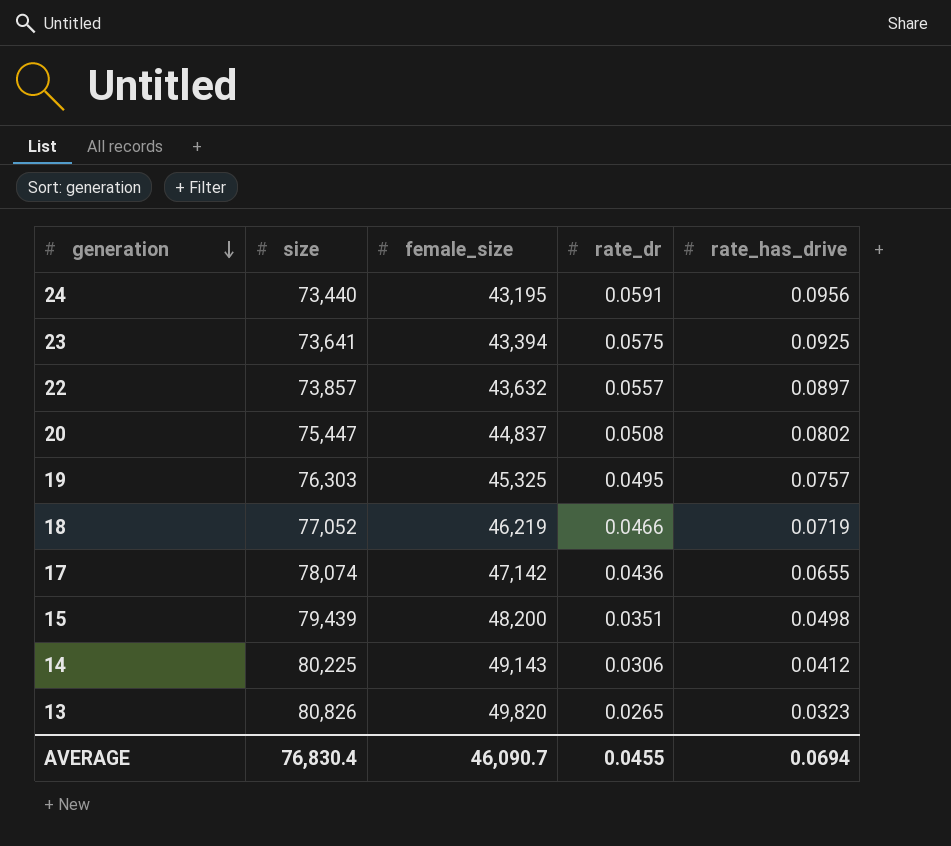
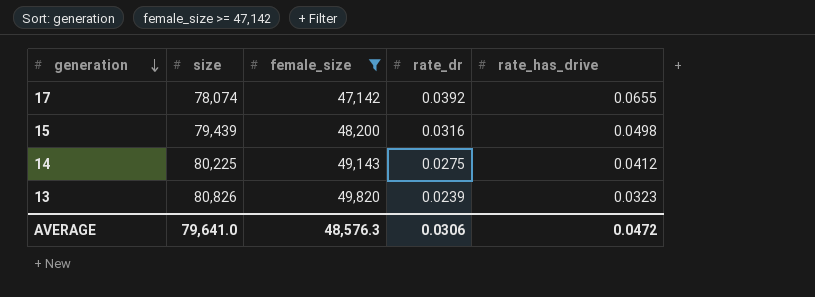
filter: none -> female_size >= 47,142
17 | rate_dr: 0.0436 -> 0.0392
15 | rate_dr: 0.0351 -> 0.0316
14 | rate_dr: 0.0306 -> 0.0275
13 | rate_dr: 0.0265 -> 0.0239
AVERAGE | size: 76,830.4 -> 79,641.0
AVERAGE | female_size: 46,090.7 -> 48,576.3
AVERAGE | rate_dr: 0.0455 -> 0.0306
AVERAGE | rate_has_drive: 0.0694 -> 0.0472

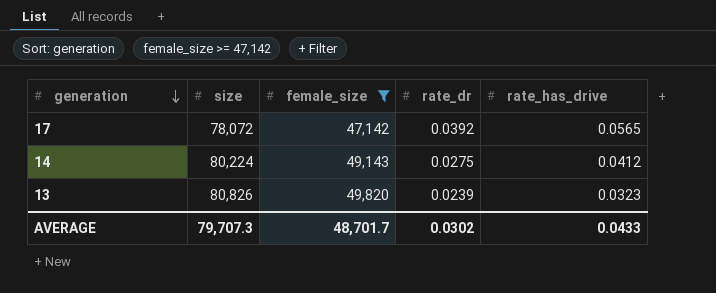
row 15: 79,439 | 48,200 | 0.0316 | 0.0498 -> none
17 | size: 78,074 -> 78,072
17 | rate_has_drive: 0.0655 -> 0.0565
14 | size: 80,225 -> 80,224
AVERAGE | size: 79,641.0 -> 79,707.3
AVERAGE | female_size: 48,576.3 -> 48,701.7
AVERAGE | rate_dr: 0.0306 -> 0.0302
AVERAGE | rate_has_drive: 0.0472 -> 0.0433

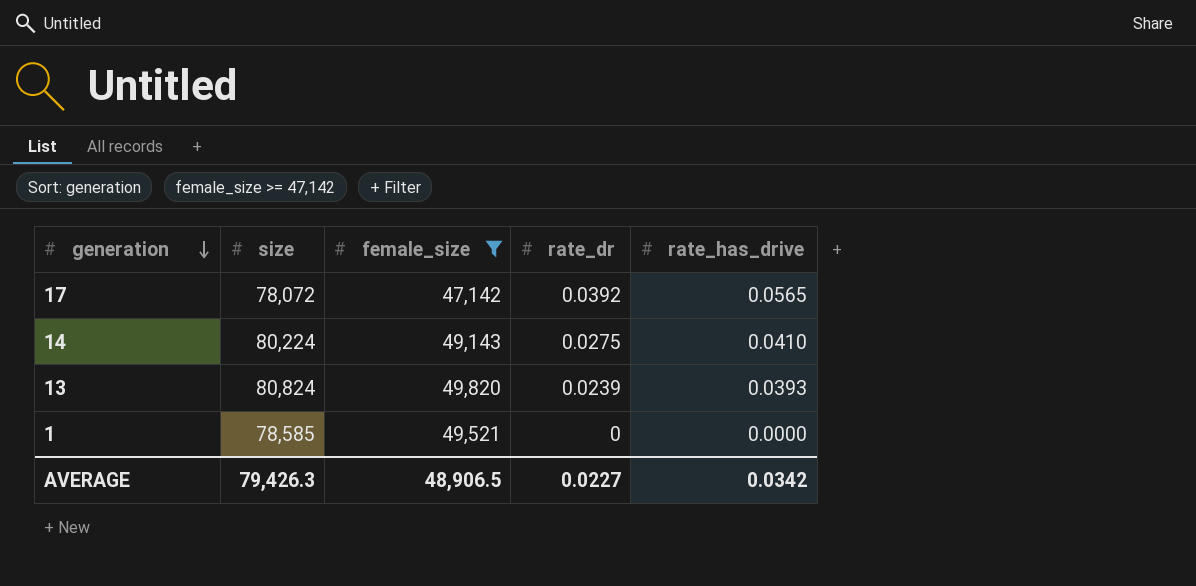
14 | rate_has_drive: 0.0412 -> 0.0410
13 | size: 80,826 -> 80,824
13 | rate_has_drive: 0.0323 -> 0.0393
row 1: none -> 78,585 | 49,521 | 0 | 0.0000
AVERAGE | size: 79,707.3 -> 79,426.3
AVERAGE | female_size: 48,701.7 -> 48,906.5
AVERAGE | rate_dr: 0.0302 -> 0.0227
AVERAGE | rate_has_drive: 0.0433 -> 0.0342

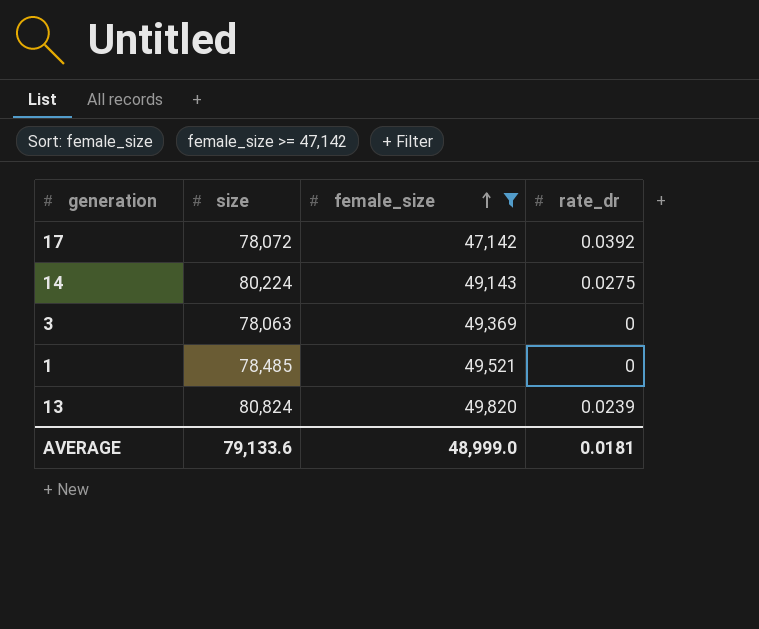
row order: generation descending -> female_size ascending
column rate_has_drive | position: 5 -> none
row 3: none -> 78,063 | 49,369 | 0
1 | size: 78,585 -> 78,485
AVERAGE | size: 79,426.3 -> 79,133.6
AVERAGE | female_size: 48,906.5 -> 48,999.0
AVERAGE | rate_dr: 0.0227 -> 0.0181

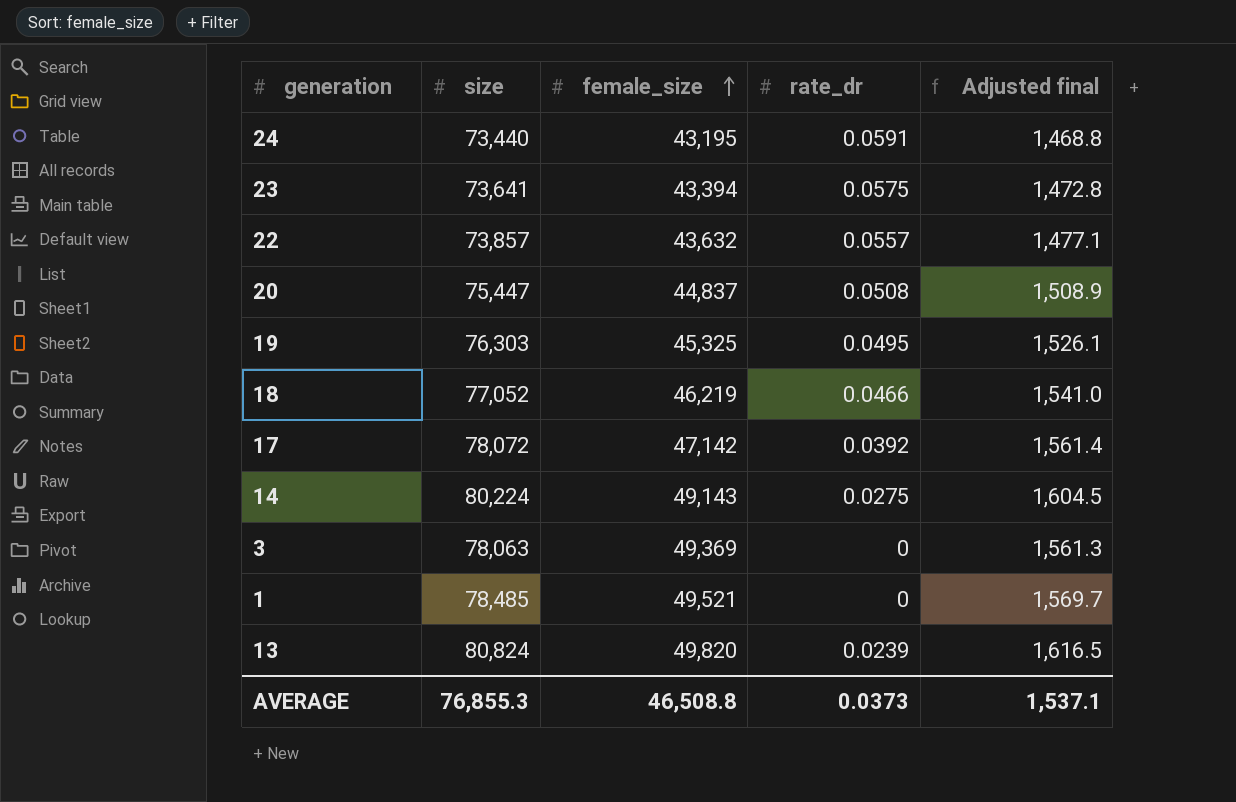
filter: female_size >= 47,142 -> none
column Adjusted final | formula: none -> [size] * 0.02
AVERAGE | size: 79,133.6 -> 76,855.3
AVERAGE | female_size: 48,999.0 -> 46,508.8
AVERAGE | rate_dr: 0.0181 -> 0.0373

